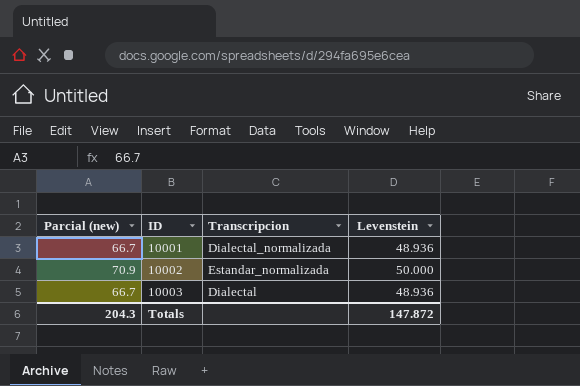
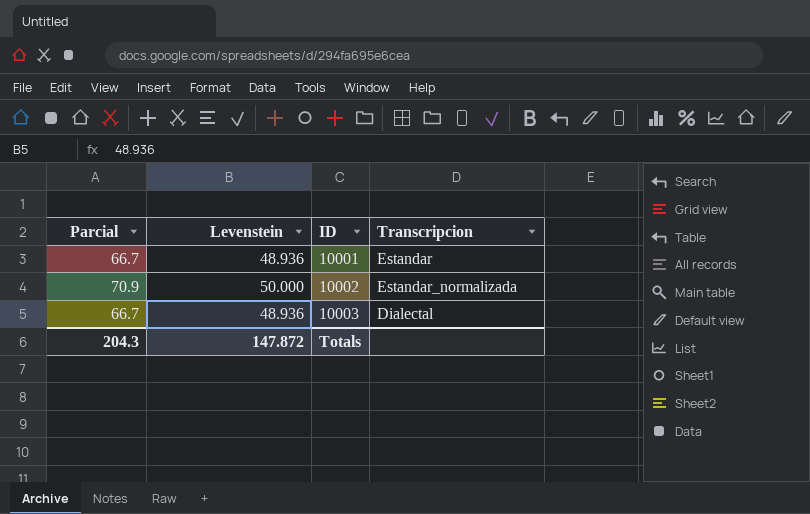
column name: Parcial (new) -> Parcial
column Levenstein | position: 4 -> 2
10001 | Transcripcion: Dialectal_normalizada -> Estandar

